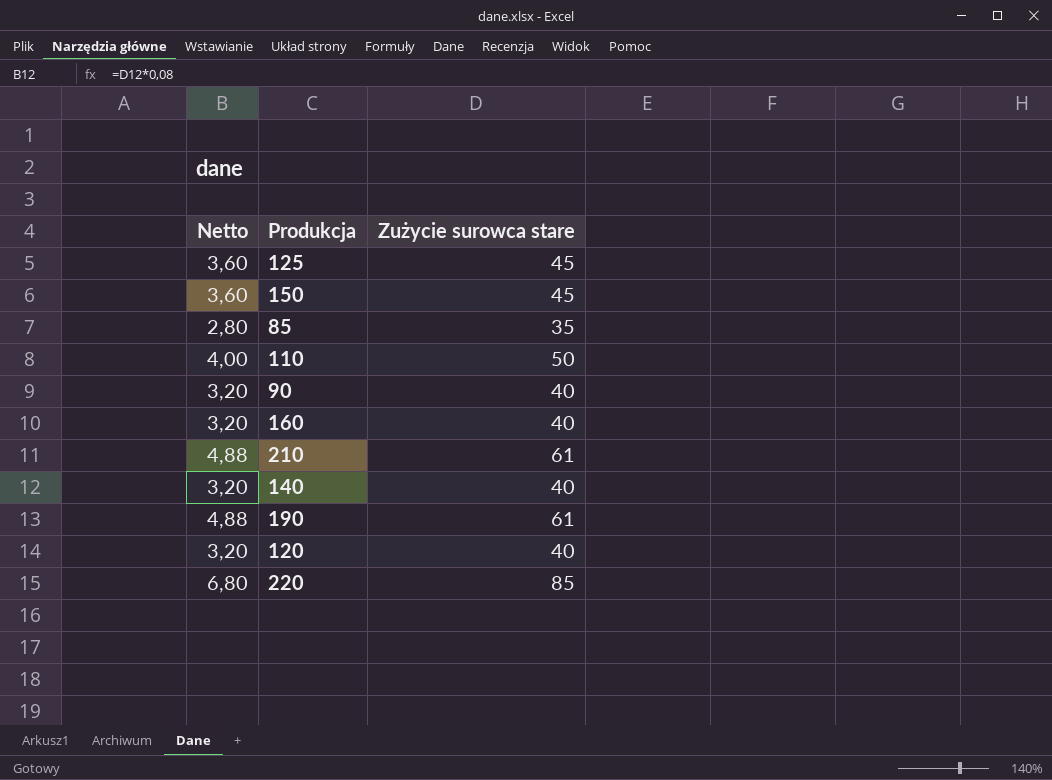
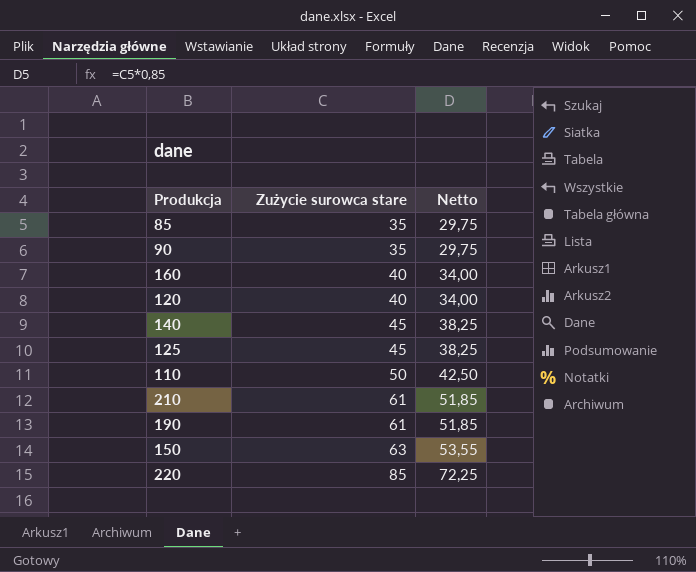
row order: none -> Zużycie surowca stare ascending
column Netto | formula: [Zużycie surowca stare] * 0,08 -> [Zużycie surowca stare] * 0,85
column Netto | position: 1 -> 3
90 | Zużycie surowca stare: 40 -> 35
140 | Zużycie surowca stare: 40 -> 45
150 | Zużycie surowca stare: 45 -> 63

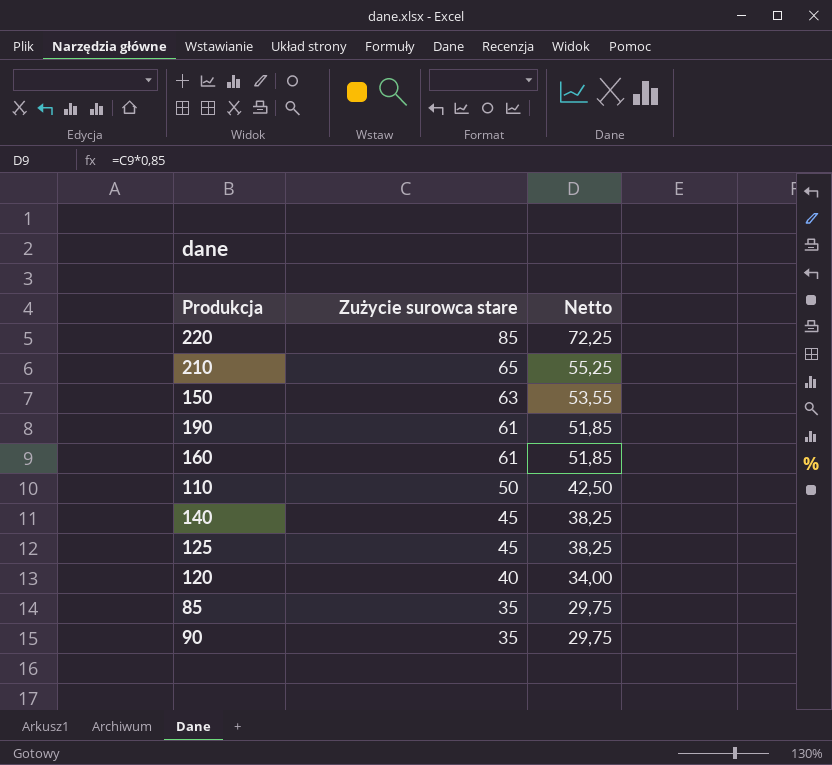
row order: Zużycie surowca stare ascending -> Zużycie surowca stare descending
210 | Zużycie surowca stare: 61 -> 65
210 | Netto: 51,85 -> 55,25
160 | Zużycie surowca stare: 40 -> 61
160 | Netto: 34,00 -> 51,85

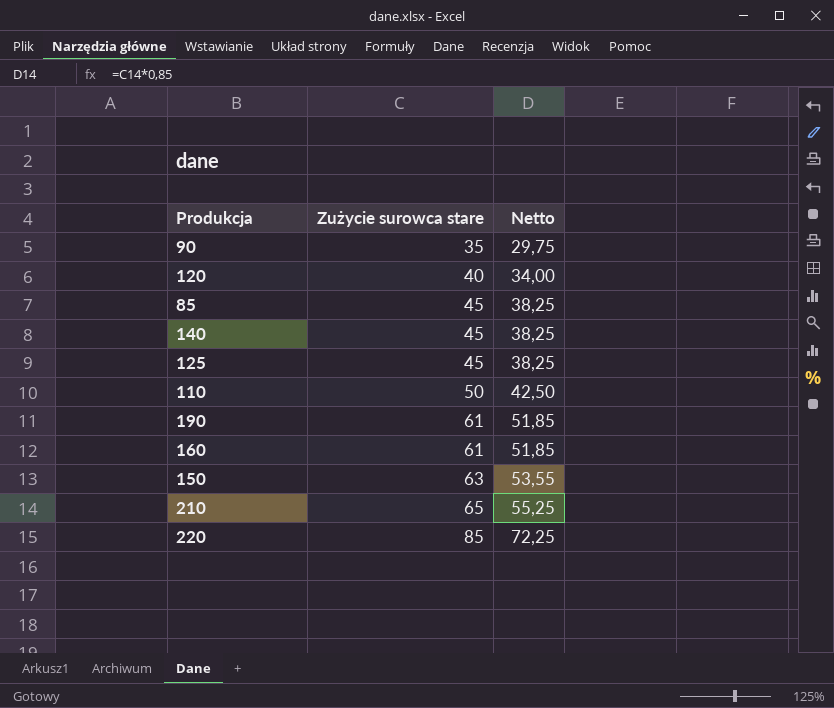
row order: Zużycie surowca stare descending -> Zużycie surowca stare ascending
85 | Zużycie surowca stare: 35 -> 45
85 | Netto: 29,75 -> 38,25

